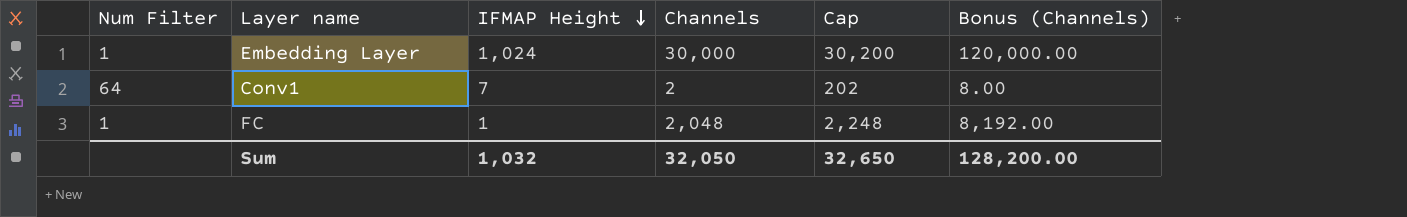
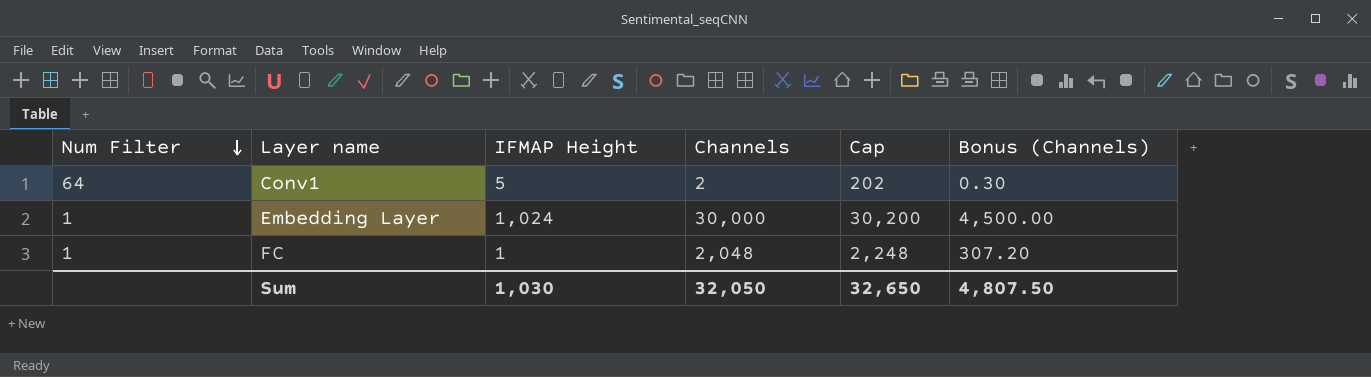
row order: IFMAP Height descending -> Num Filter descending
column Bonus (Channels) | formula: [Channels] * 4 -> [Channels] * 0.15
Conv1 | IFMAP Height: 7 -> 5
Sum | IFMAP Height: 1,032 -> 1,030
Sum | Bonus (Channels): 128,200.00 -> 4,807.50

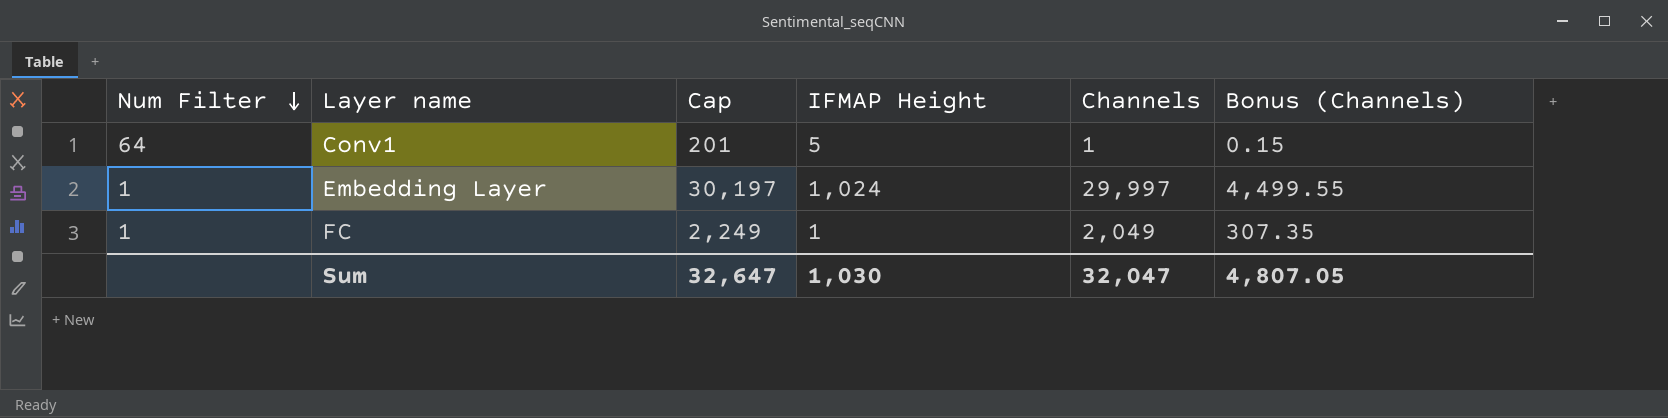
column Cap | position: 5 -> 3
Conv1 | Cap: 202 -> 201
Conv1 | Channels: 2 -> 1
Conv1 | Bonus (Channels): 0.30 -> 0.15
Embedding Layer | Cap: 30,200 -> 30,197
Embedding Layer | Channels: 30,000 -> 29,997
Embedding Layer | Bonus (Channels): 4,500.00 -> 4,499.55
FC | Cap: 2,248 -> 2,249
FC | Channels: 2,048 -> 2,049
FC | Bonus (Channels): 307.20 -> 307.35
Sum | Cap: 32,650 -> 32,647
Sum | Channels: 32,050 -> 32,047
Sum | Bonus (Channels): 4,807.50 -> 4,807.05

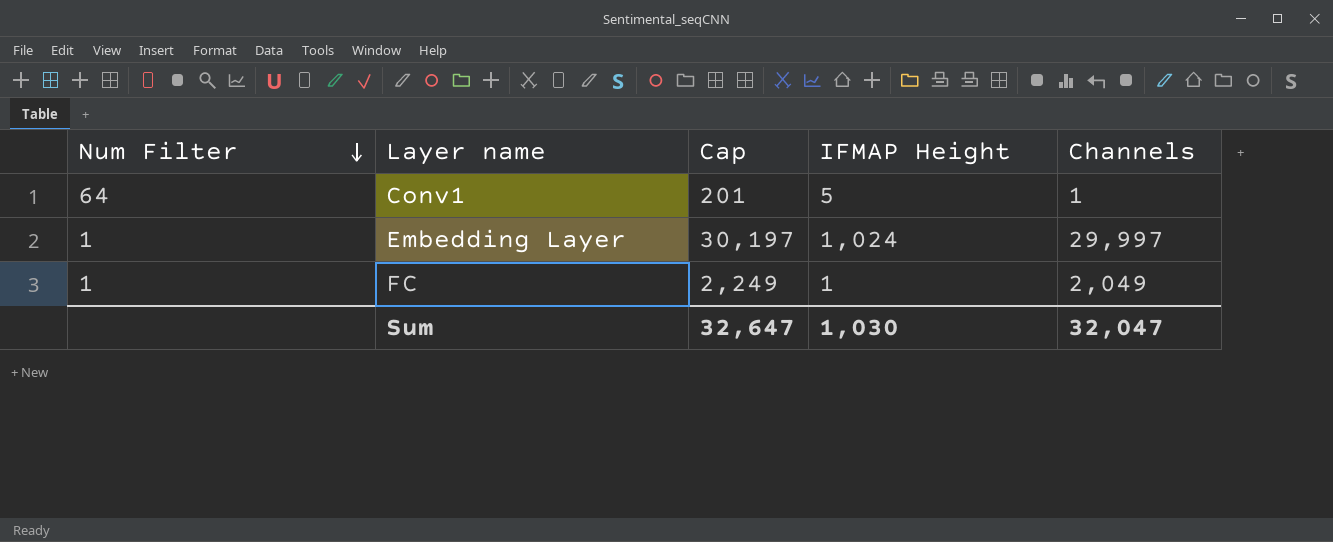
column Bonus (Channels) | formula: [Channels] * 0.15 -> none

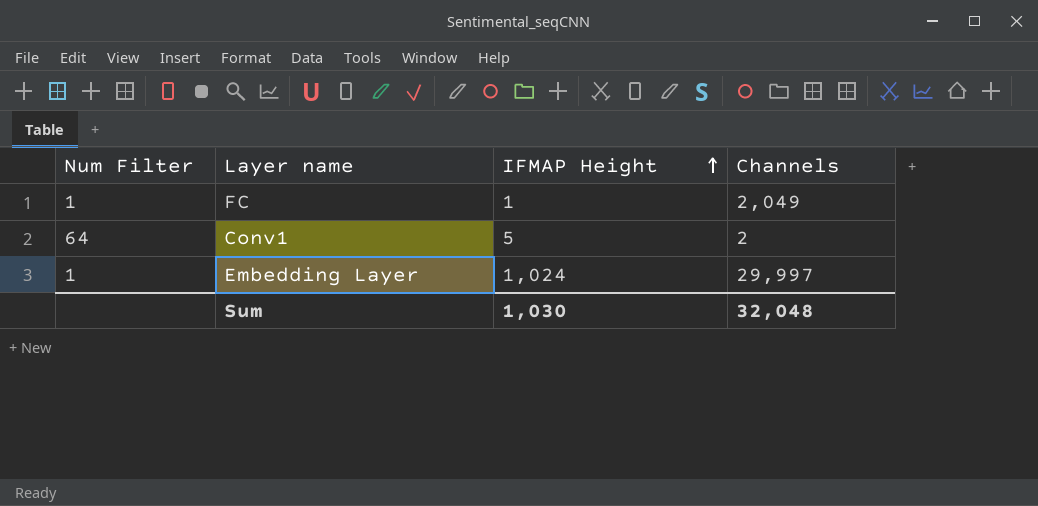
row order: Num Filter descending -> IFMAP Height ascending
column Cap | formula: [Channels] + 200 -> none
Conv1 | Channels: 1 -> 2
Sum | Channels: 32,047 -> 32,048

